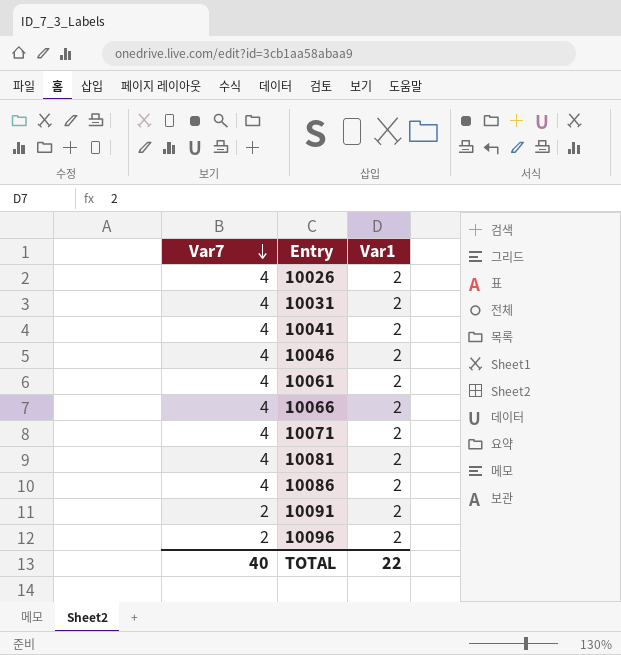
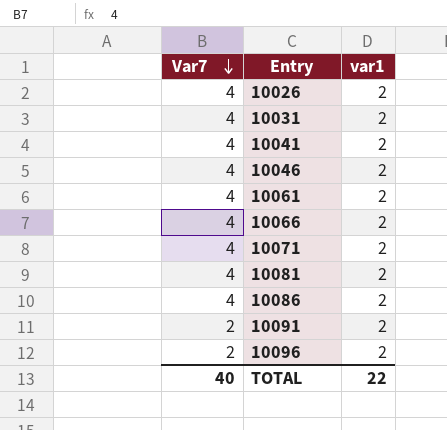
column name: Var1 -> var1

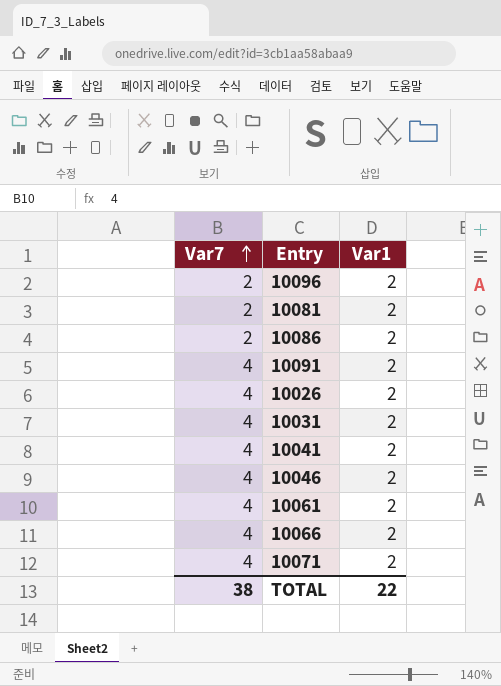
row order: Var7 descending -> Var7 ascending
column name: var1 -> Var1
10081 | Var7: 4 -> 2
10086 | Var7: 4 -> 2
10091 | Var7: 2 -> 4
TOTAL | Var7: 40 -> 38

